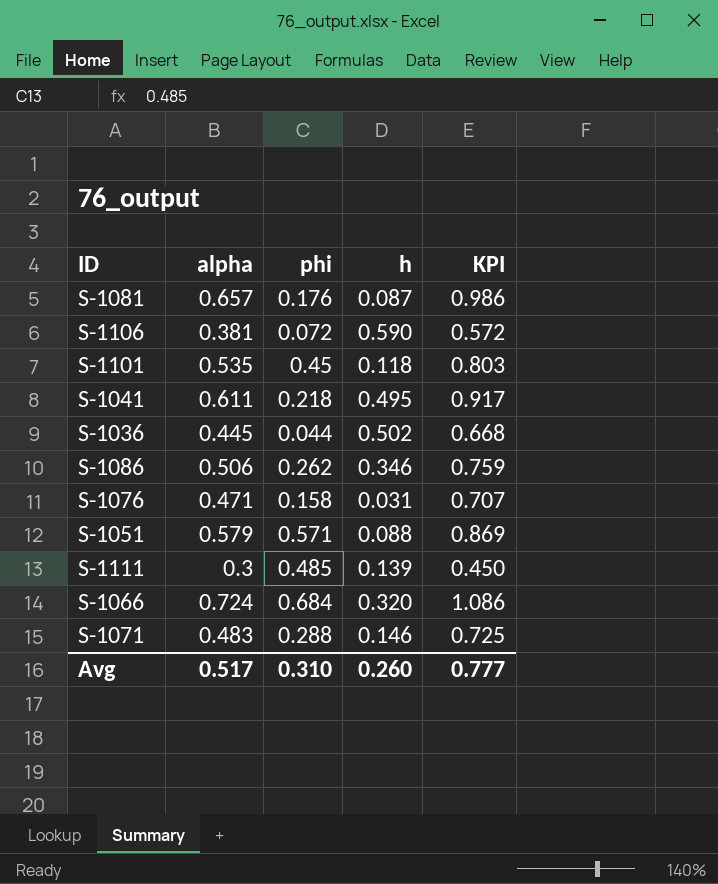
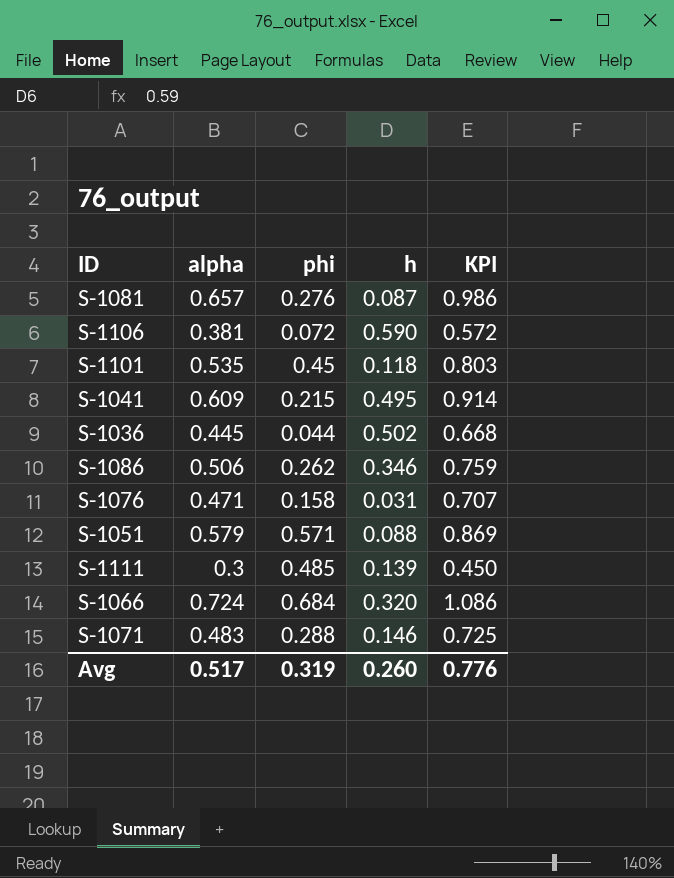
S-1081 | phi: 0.176 -> 0.276
S-1041 | alpha: 0.611 -> 0.609
S-1041 | phi: 0.218 -> 0.215
S-1041 | KPI: 0.917 -> 0.914
Avg | phi: 0.310 -> 0.319
Avg | KPI: 0.777 -> 0.776

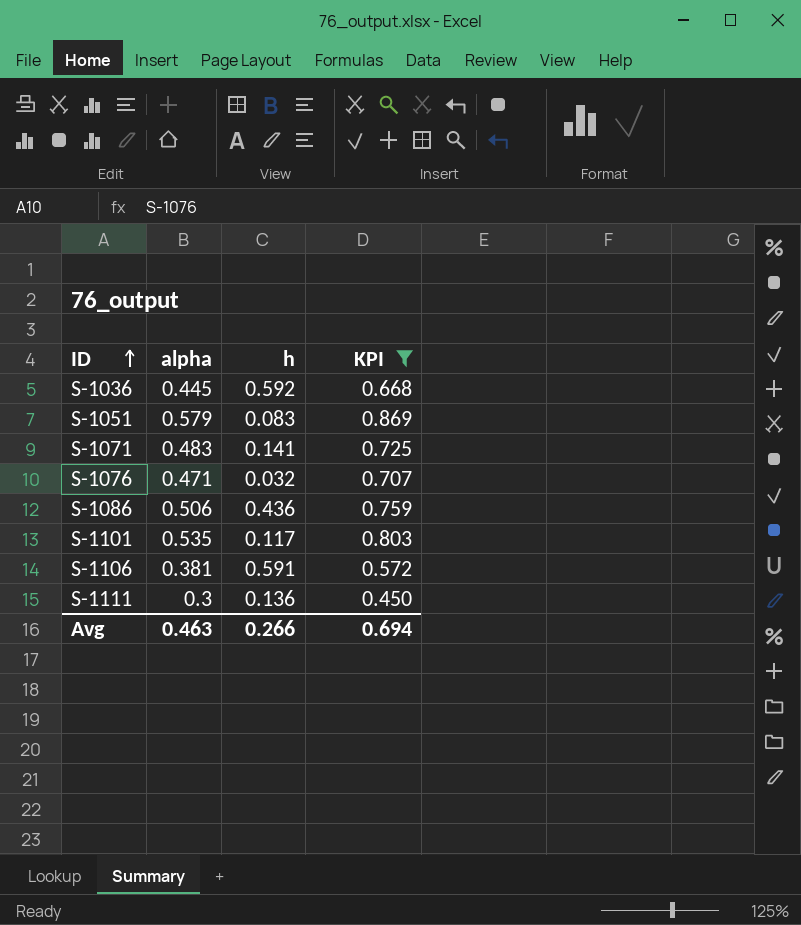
filter: none -> KPI <= 0.869
row order: none -> ID ascending
column phi | position: 3 -> none
S-1036 | h: 0.502 -> 0.592
S-1051 | h: 0.088 -> 0.083
S-1071 | h: 0.146 -> 0.141
S-1076 | h: 0.031 -> 0.032
S-1086 | h: 0.346 -> 0.436
S-1101 | h: 0.118 -> 0.117
S-1106 | h: 0.590 -> 0.591
S-1111 | h: 0.139 -> 0.136
Avg | alpha: 0.517 -> 0.463
Avg | h: 0.260 -> 0.266
Avg | KPI: 0.776 -> 0.694

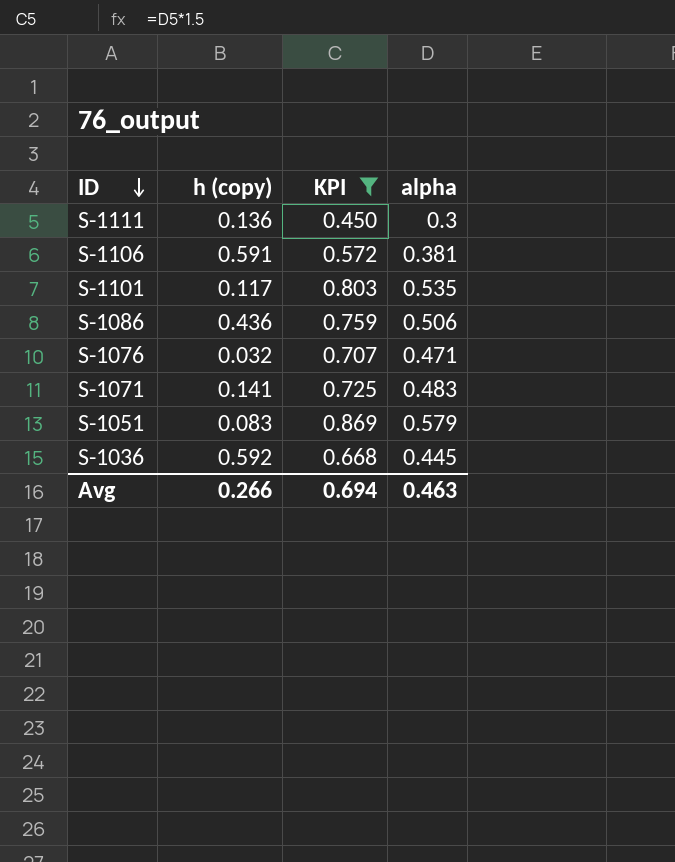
row order: ID ascending -> ID descending
column name: h -> h (copy)
column alpha | position: 2 -> 4

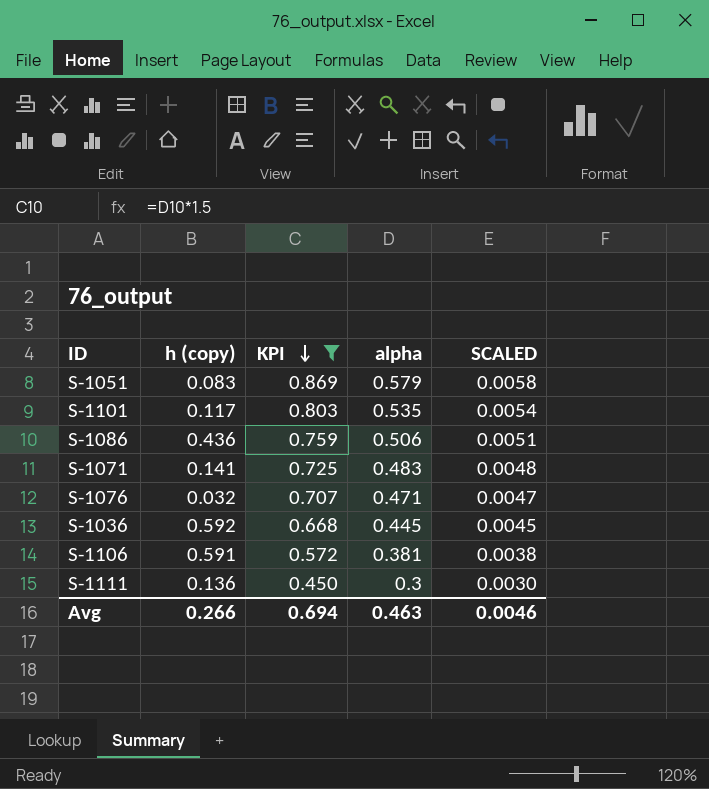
row order: ID descending -> KPI descending
column SCALED | formula: none -> [alpha] * 0.01

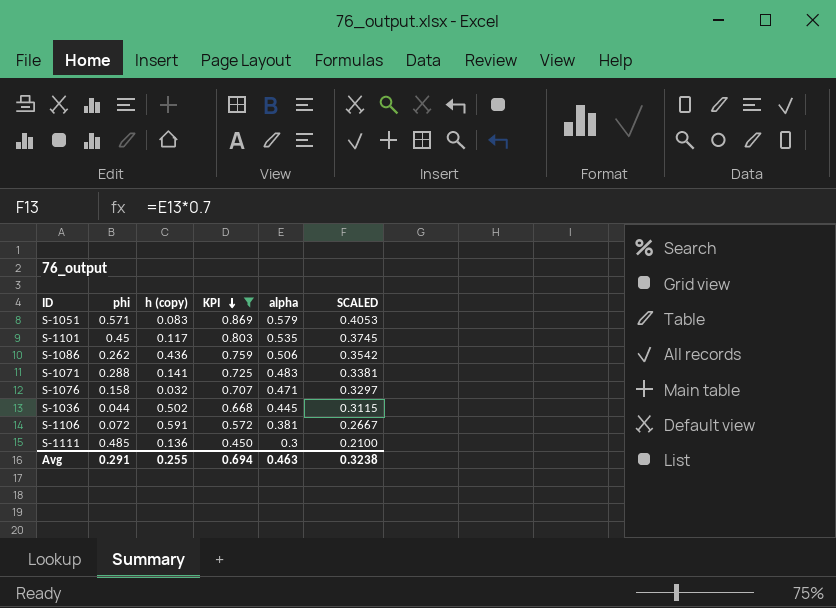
column phi | position: none -> 2
column SCALED | formula: [alpha] * 0.01 -> [alpha] * 0.7
S-1036 | h (copy): 0.592 -> 0.502
Avg | h (copy): 0.266 -> 0.255
Avg | SCALED: 0.0046 -> 0.3238

